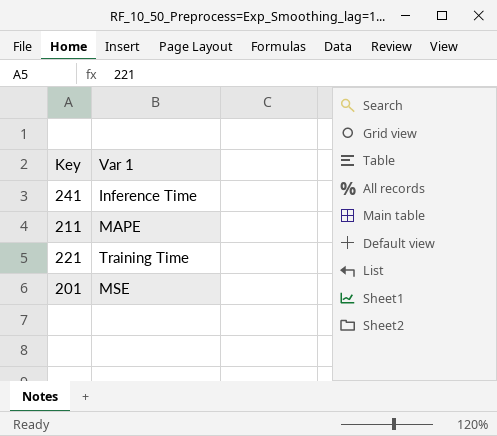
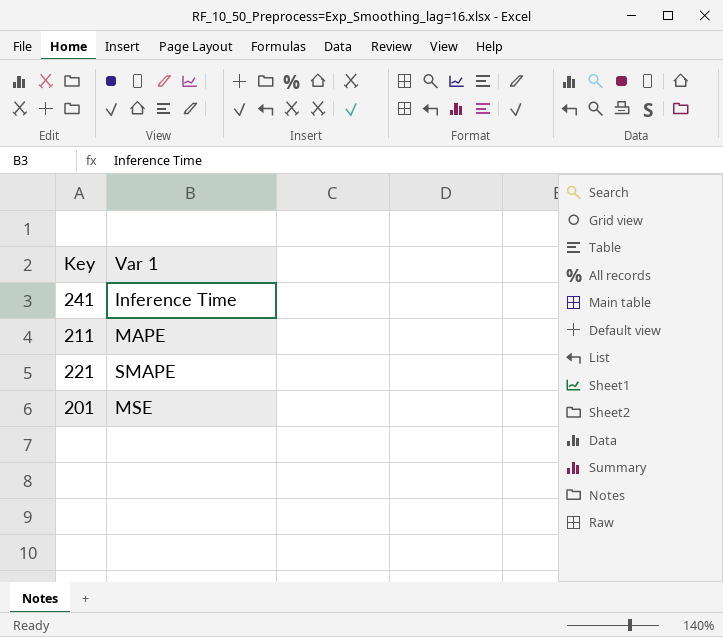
221 | Var 1: Training Time -> SMAPE

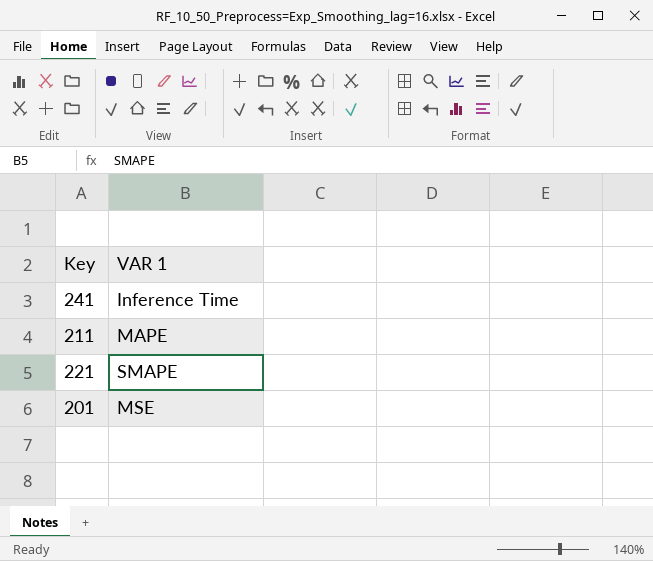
column name: Var 1 -> VAR 1

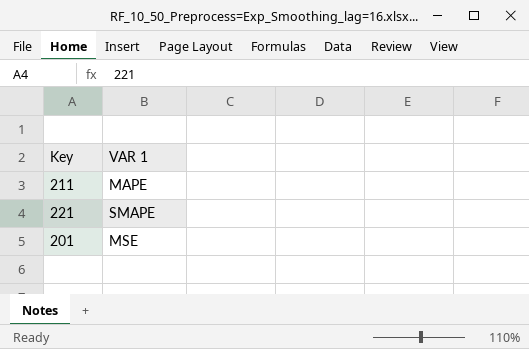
row 241: Inference Time -> none

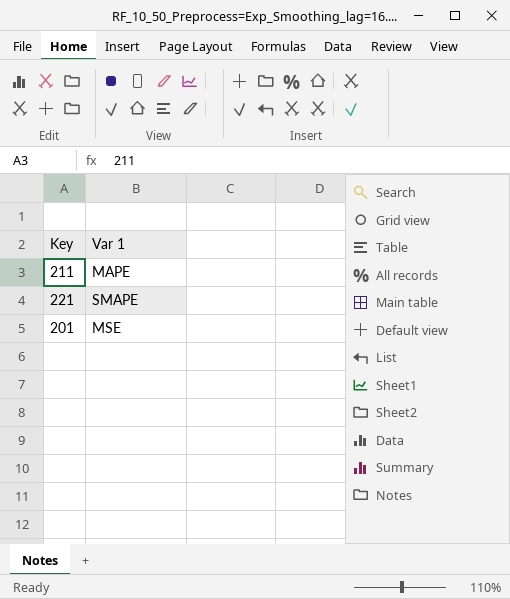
column name: VAR 1 -> Var 1

